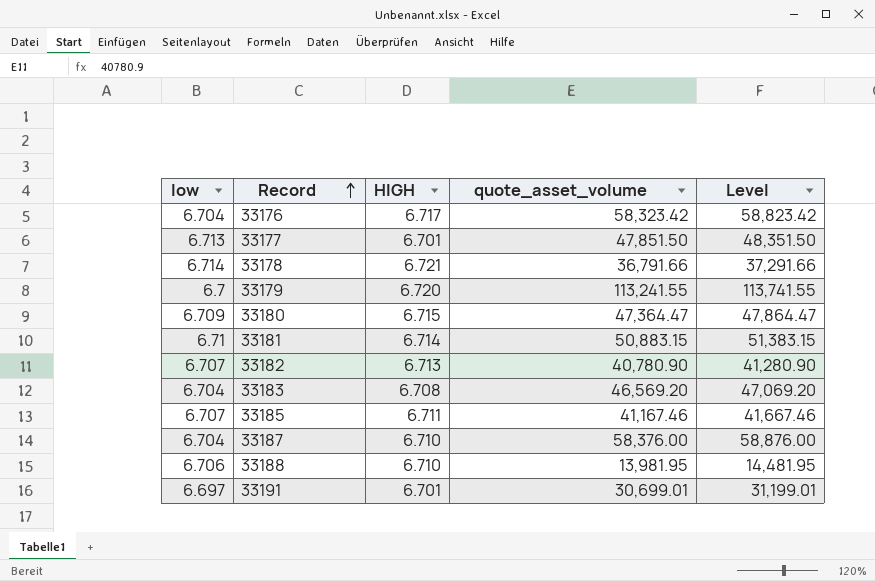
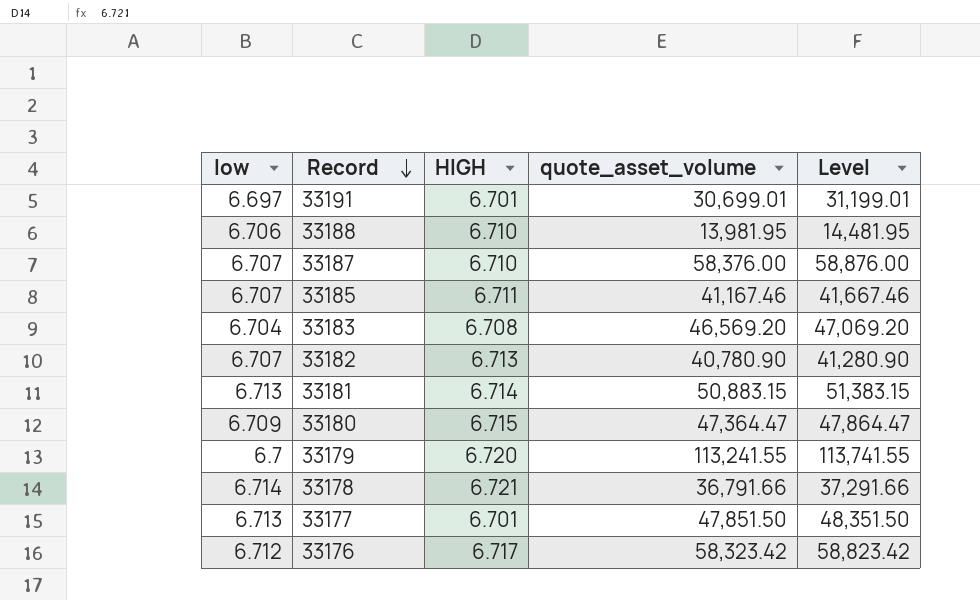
row order: Record ascending -> Record descending
33187 | low: 6.704 -> 6.707
33181 | low: 6.71 -> 6.713
33176 | low: 6.704 -> 6.712

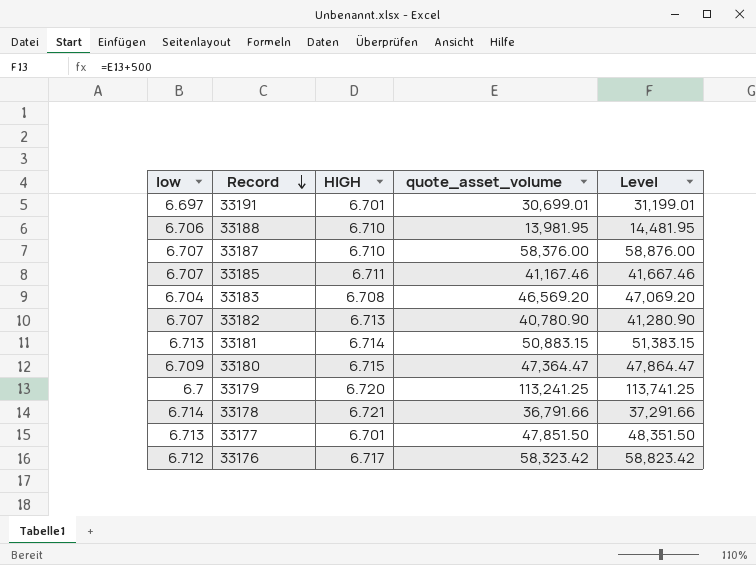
33179 | quote_asset_volume: 113,241.55 -> 113,241.25
33179 | Level: 113,741.55 -> 113,741.25

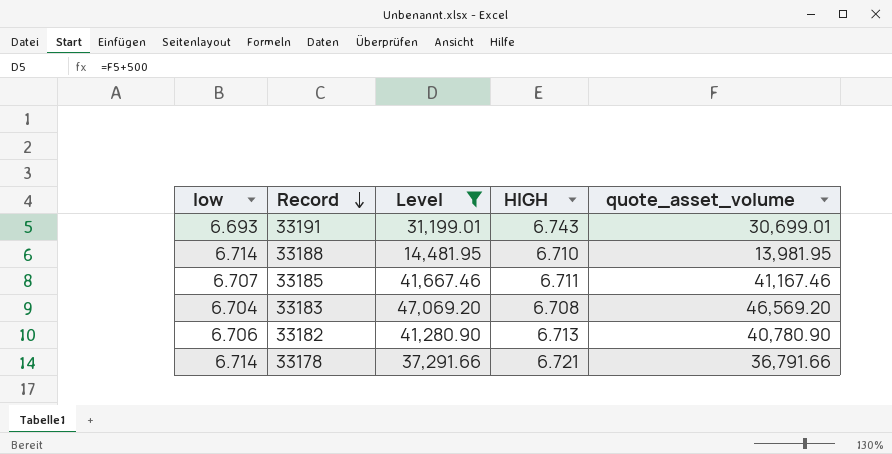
filter: none -> Level <= 47,069.20
column Level | position: 5 -> 3
33191 | low: 6.697 -> 6.693
33191 | HIGH: 6.701 -> 6.743
33188 | low: 6.706 -> 6.714
33182 | low: 6.707 -> 6.706

